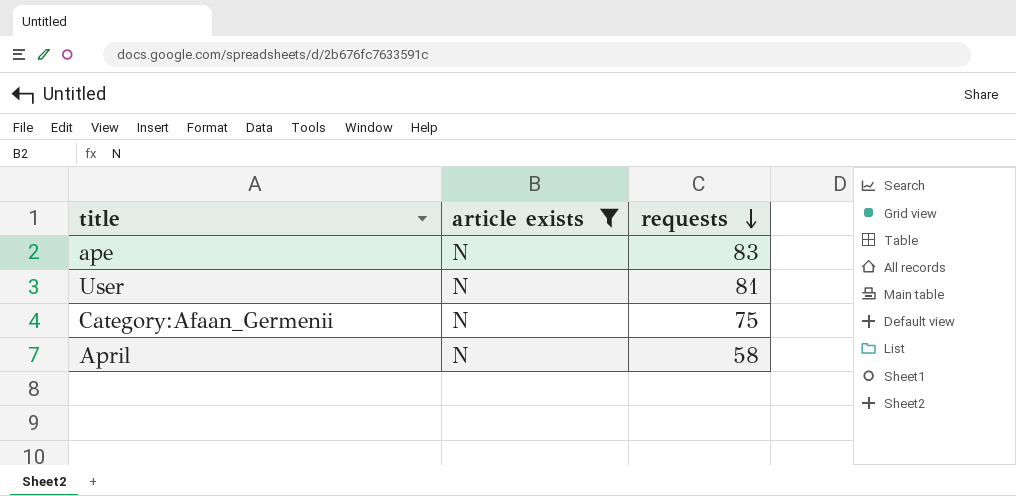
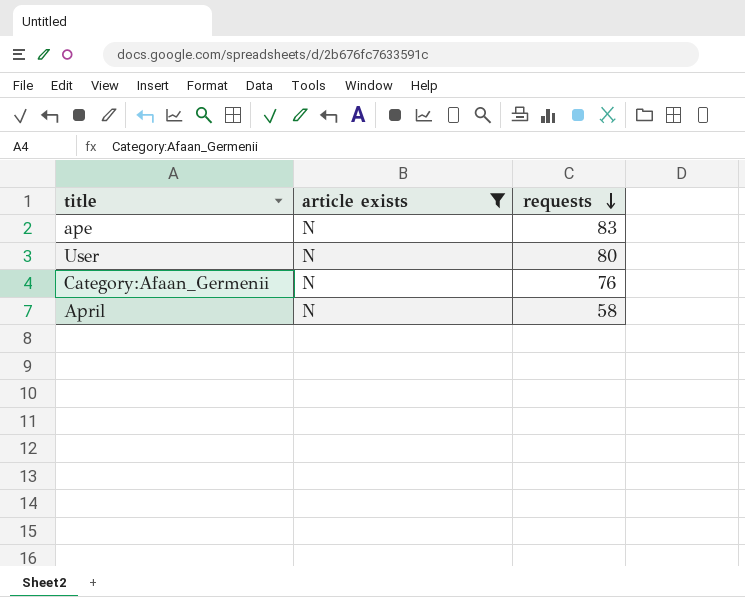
User | requests: 81 -> 80
Category:Afaan_Germenii | requests: 75 -> 76

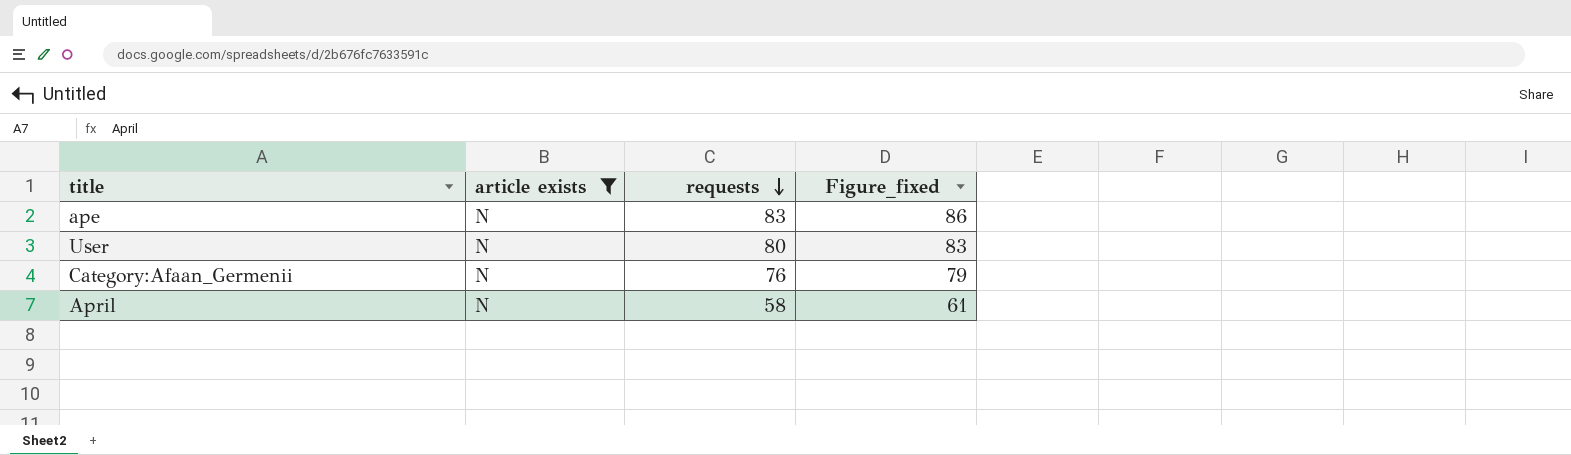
column Figure_fixed | formula: none -> [requests] + 3

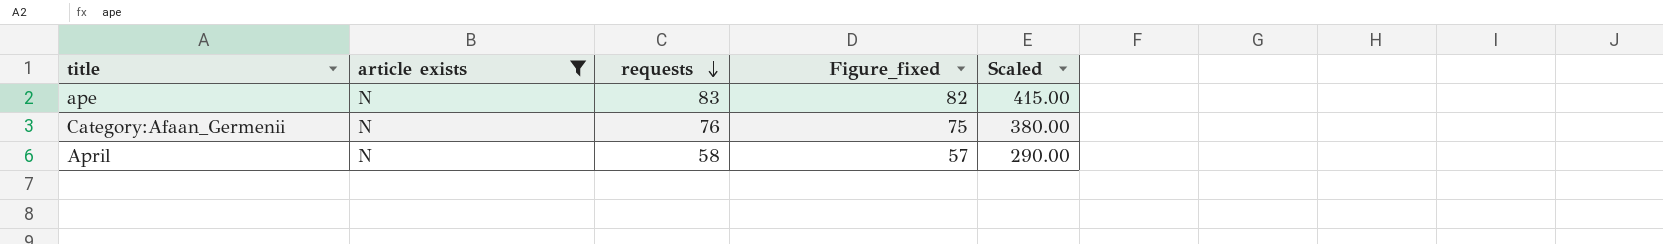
column Figure_fixed | formula: [requests] + 3 -> [requests] - 1
column Scaled | formula: none -> [requests] * 5
row User: N | 80 | 83 -> none

